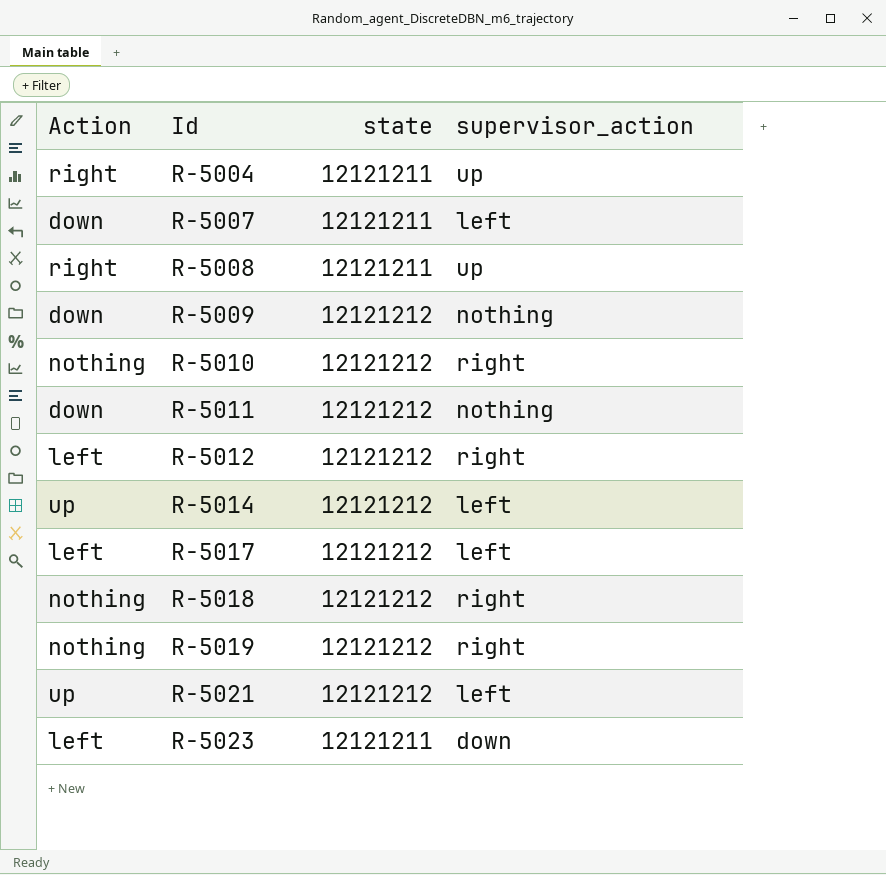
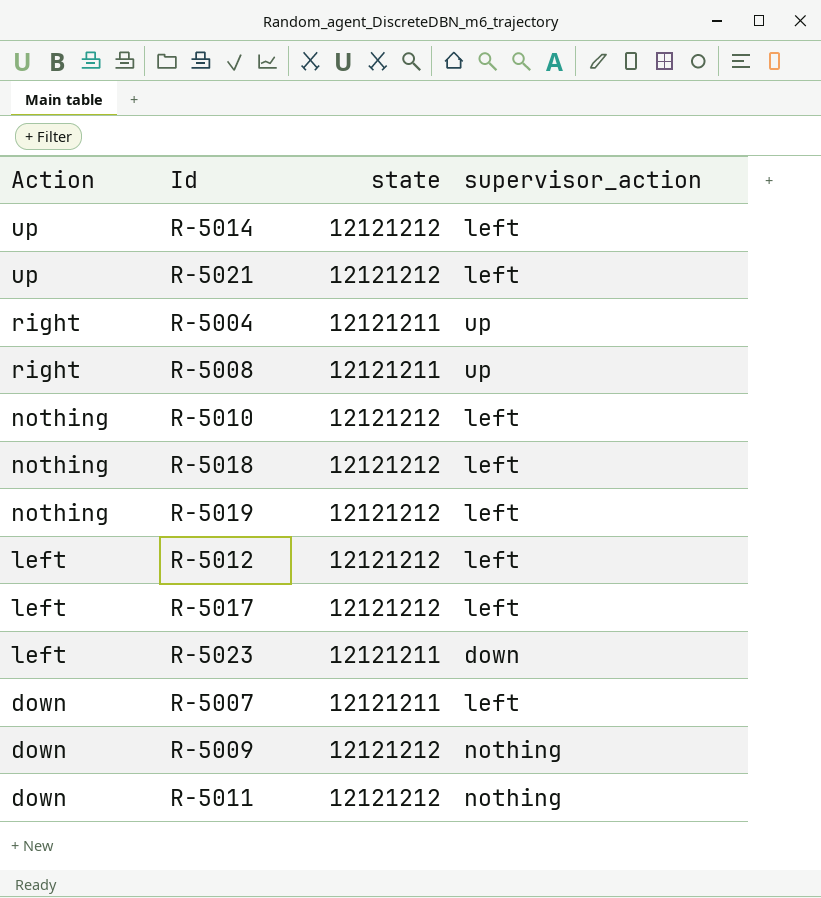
row order: Id ascending -> Action descending
R-5010 | supervisor_action: right -> left
R-5018 | supervisor_action: right -> left
R-5019 | supervisor_action: right -> left
R-5012 | supervisor_action: right -> left

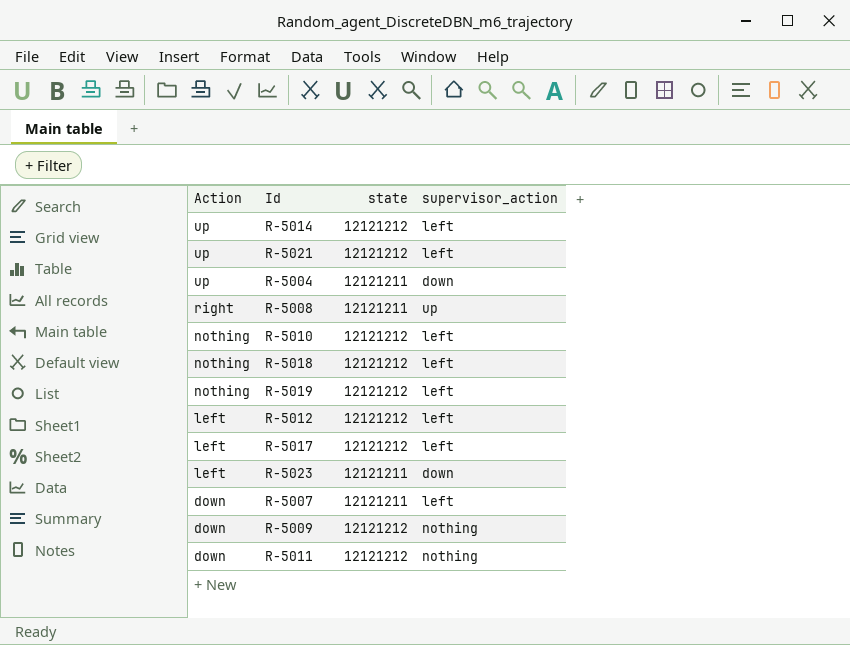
R-5004 | Action: right -> up
R-5004 | supervisor_action: up -> down

